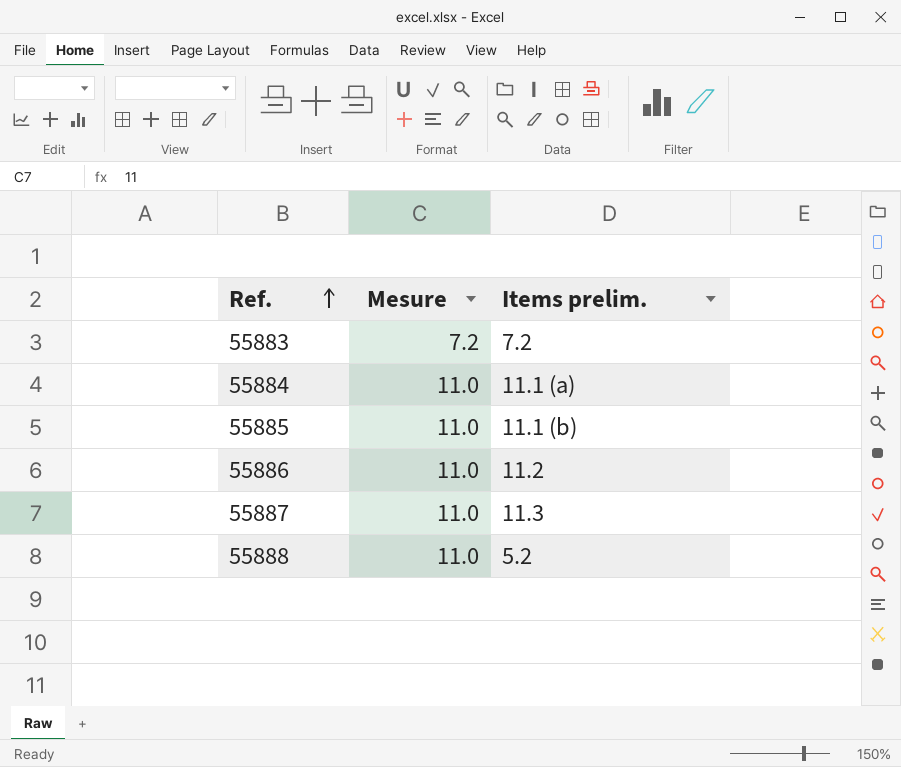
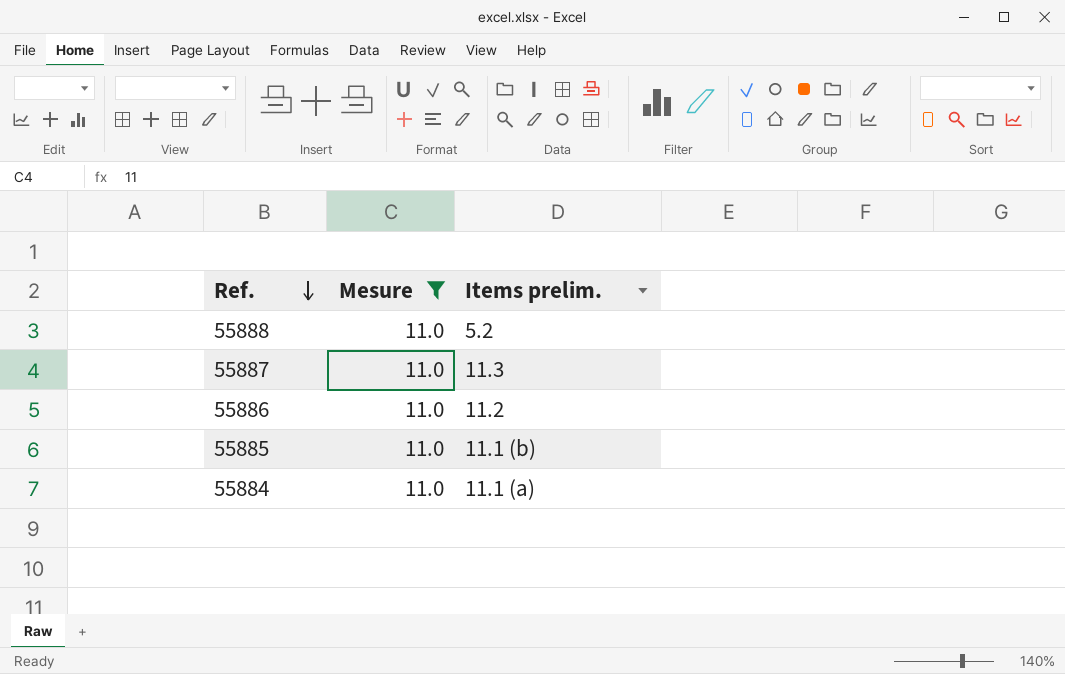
filter: none -> Mesure = 11.0
row order: Ref. ascending -> Ref. descending

